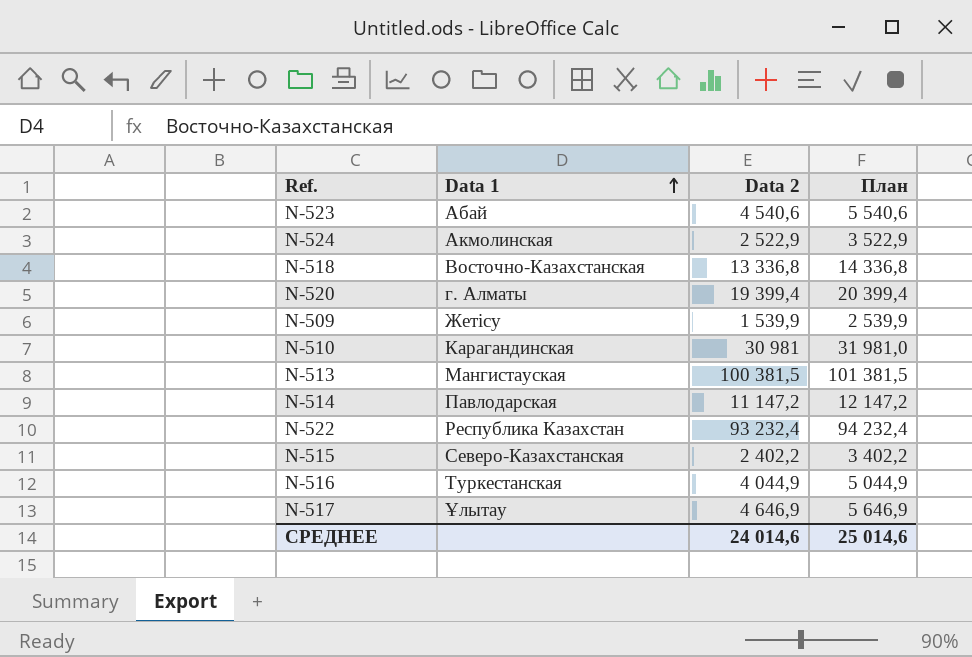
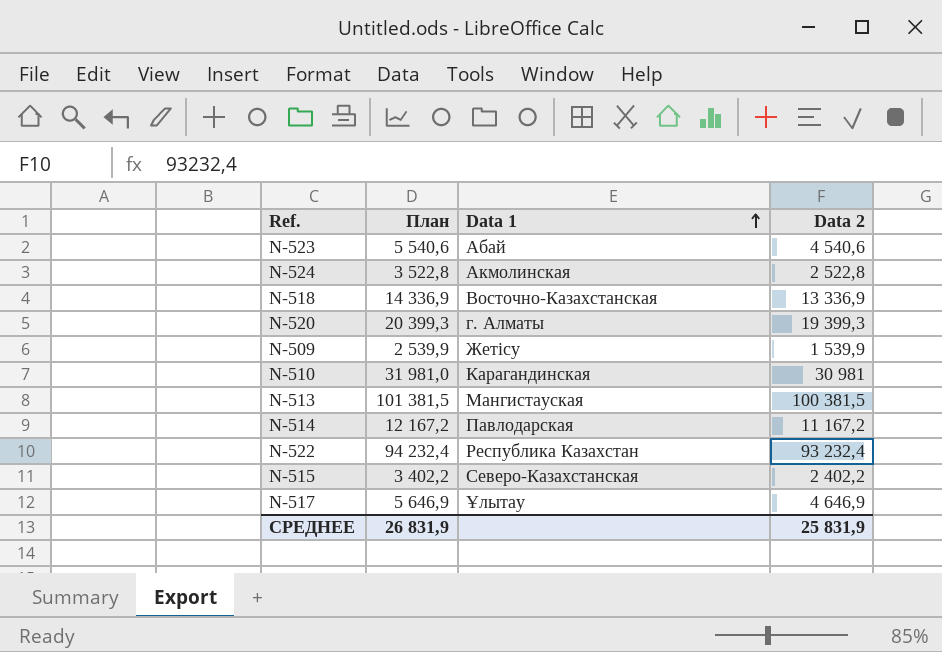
column План | position: 4 -> 2
row N-516: Туркестанская | 4 044,9 | 5 044,9 -> none
N-524 | План: 3 522,9 -> 3 522,8
N-524 | Data 2: 2 522,9 -> 2 522,8
N-518 | План: 14 336,8 -> 14 336,9
N-518 | Data 2: 13 336,8 -> 13 336,9
N-520 | План: 20 399,4 -> 20 399,3
N-520 | Data 2: 19 399,4 -> 19 399,3
N-514 | План: 12 147,2 -> 12 167,2
N-514 | Data 2: 11 147,2 -> 11 167,2
СРЕДНЕЕ | План: 25 014,6 -> 26 831,9
СРЕДНЕЕ | Data 2: 24 014,6 -> 25 831,9

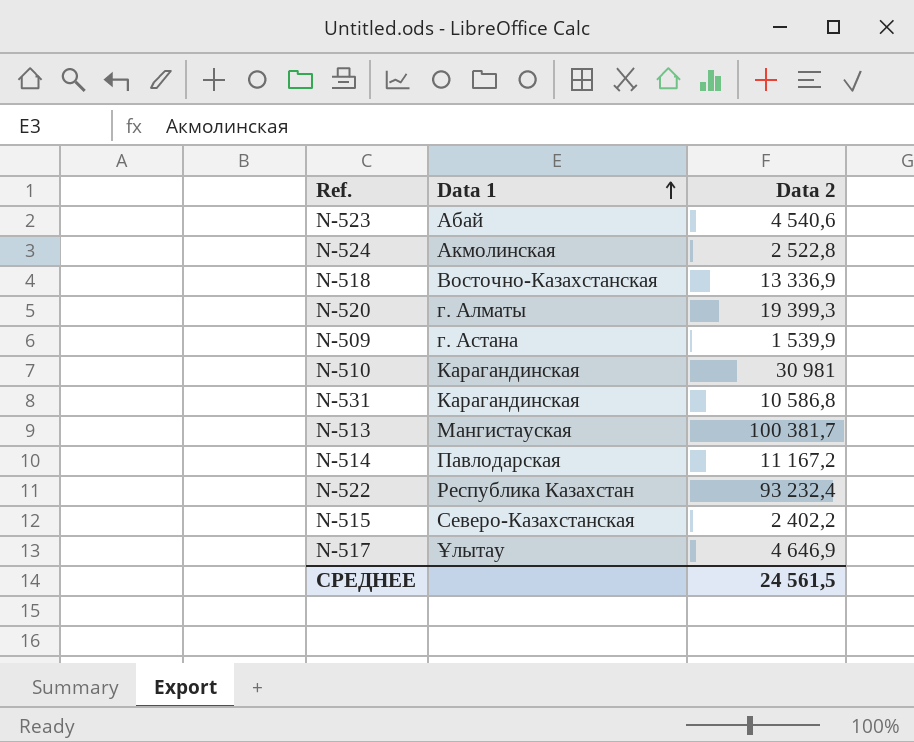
column План | formula: [Data 2] + 1000 -> none
N-509 | Data 1: Жетісу -> г. Астана
row N-531: none -> Карагандинская | 10 586,8
N-513 | Data 2: 100 381,5 -> 100 381,7
СРЕДНЕЕ | Data 2: 25 831,9 -> 24 561,5

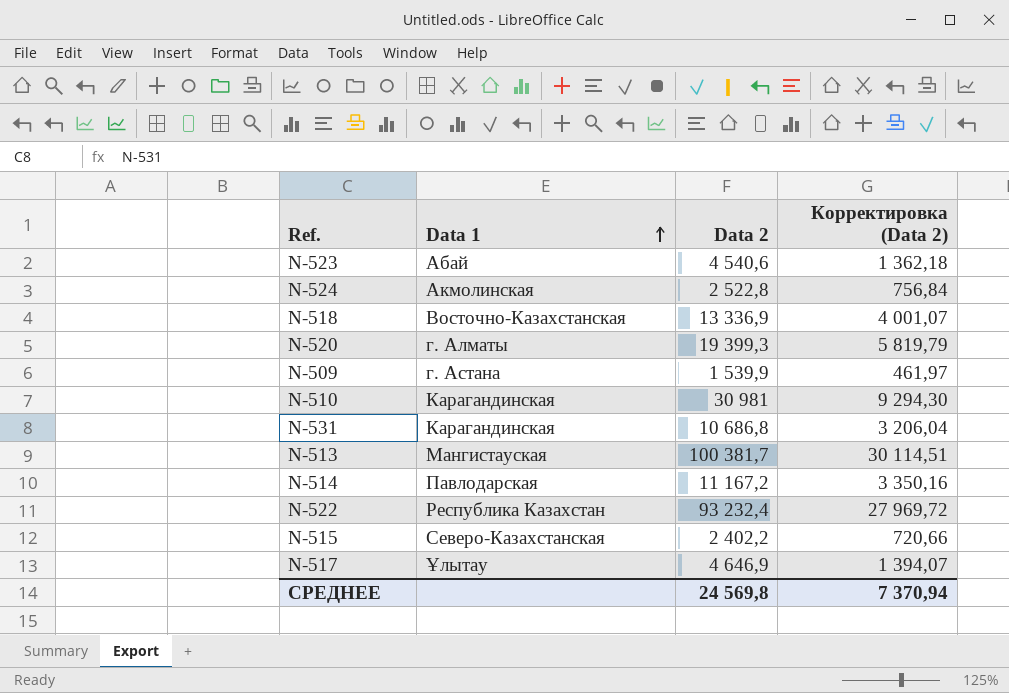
column Корректировка (Data 2) | formula: none -> [Data 2] * 0,3
N-531 | Data 2: 10 586,8 -> 10 686,8
СРЕДНЕЕ | Data 2: 24 561,5 -> 24 569,8

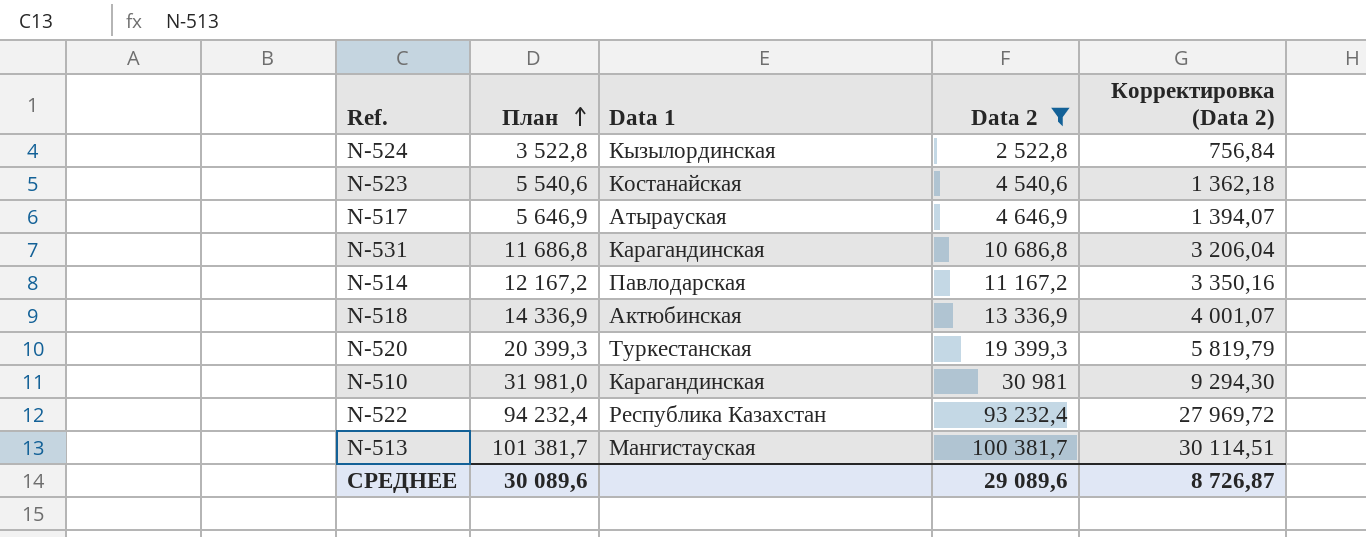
filter: none -> Data 2 >= 2 522,8
row order: Data 1 ascending -> План ascending
column План | formula: none -> [Data 2] + 1000
N-524 | Data 1: Акмолинская -> Кызылординская
N-523 | Data 1: Абай -> Костанайская
N-517 | Data 1: Ұлытау -> Атырауская
N-518 | Data 1: Восточно-Казахстанская -> Актюбинская
N-520 | Data 1: г. Алматы -> Туркестанская
СРЕДНЕЕ | Data 2: 24 569,8 -> 29 089,6
СРЕДНЕЕ | Корректировка (Data 2): 7 370,94 -> 8 726,87

